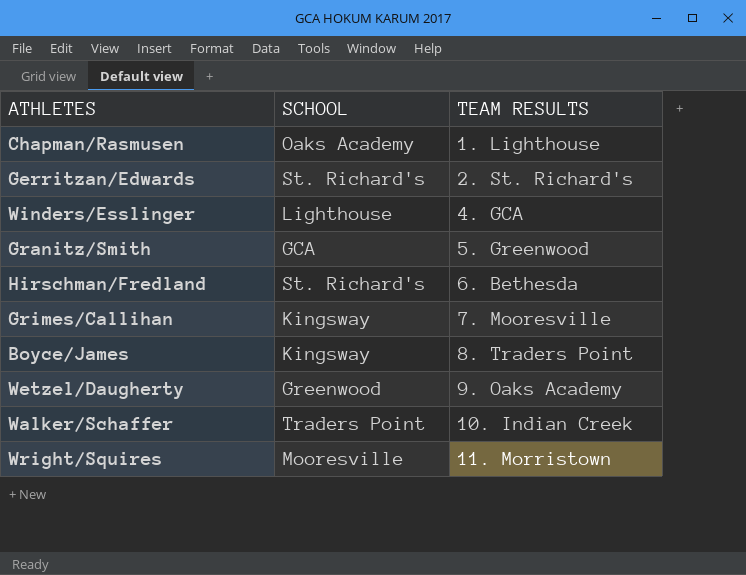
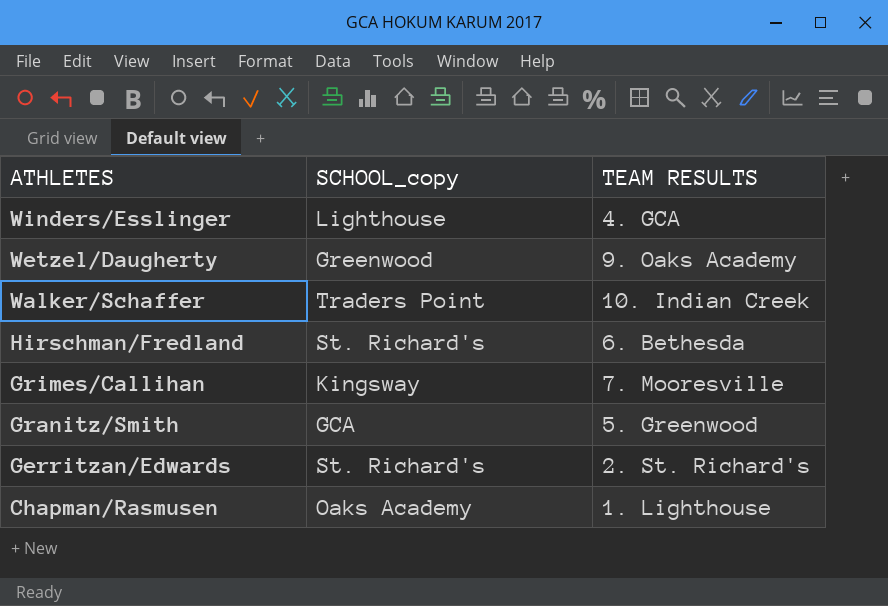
row order: TEAM RESULTS ascending -> ATHLETES descending
column name: SCHOOL -> SCHOOL_copy
row Boyce/James: Kingsway | 8. Traders Point -> none
row Wright/Squires: Mooresville | 11. Morristown -> none

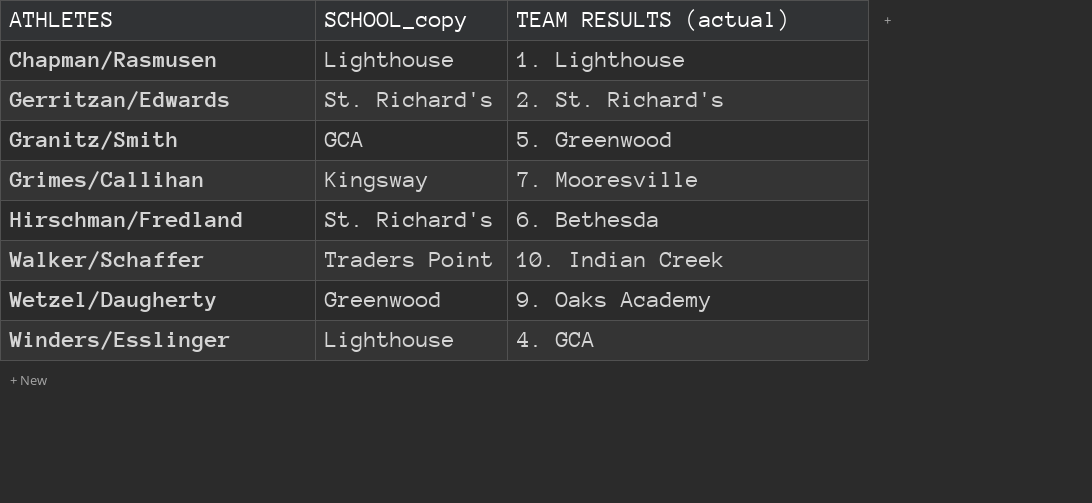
row order: ATHLETES descending -> ATHLETES ascending
column name: TEAM RESULTS -> TEAM RESULTS (actual)
Chapman/Rasmusen | SCHOOL_copy: Oaks Academy -> Lighthouse

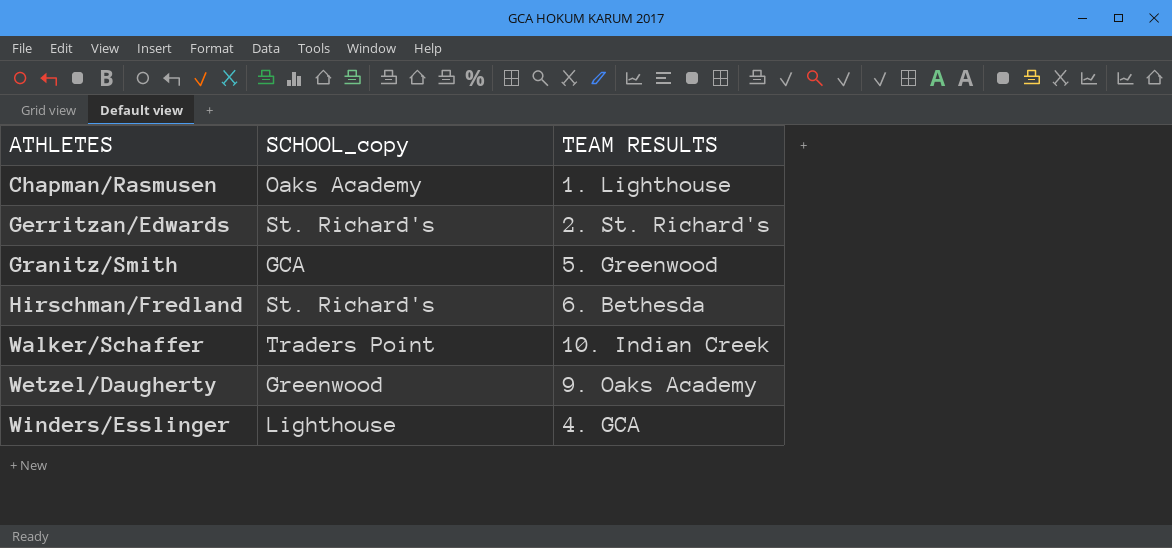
column name: TEAM RESULTS (actual) -> TEAM RESULTS
row Grimes/Callihan: Kingsway | 7. Mooresville -> none
Chapman/Rasmusen | SCHOOL_copy: Lighthouse -> Oaks Academy

